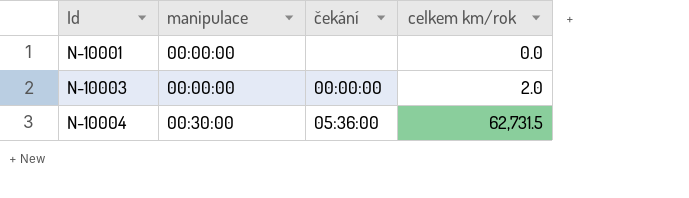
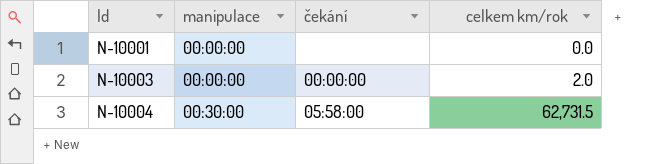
N-10004 | čekání: 05:36:00 -> 05:58:00

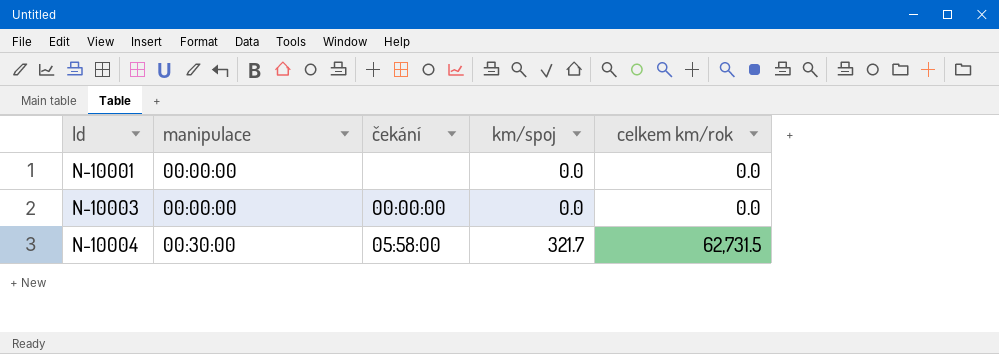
column km/spoj | position: none -> 4
N-10003 | celkem km/rok: 2.0 -> 0.0

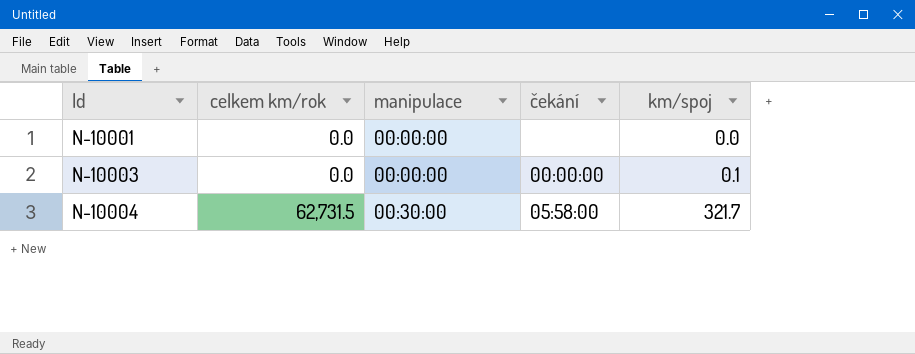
column celkem km/rok | position: 5 -> 2
N-10003 | km/spoj: 0.0 -> 0.1

